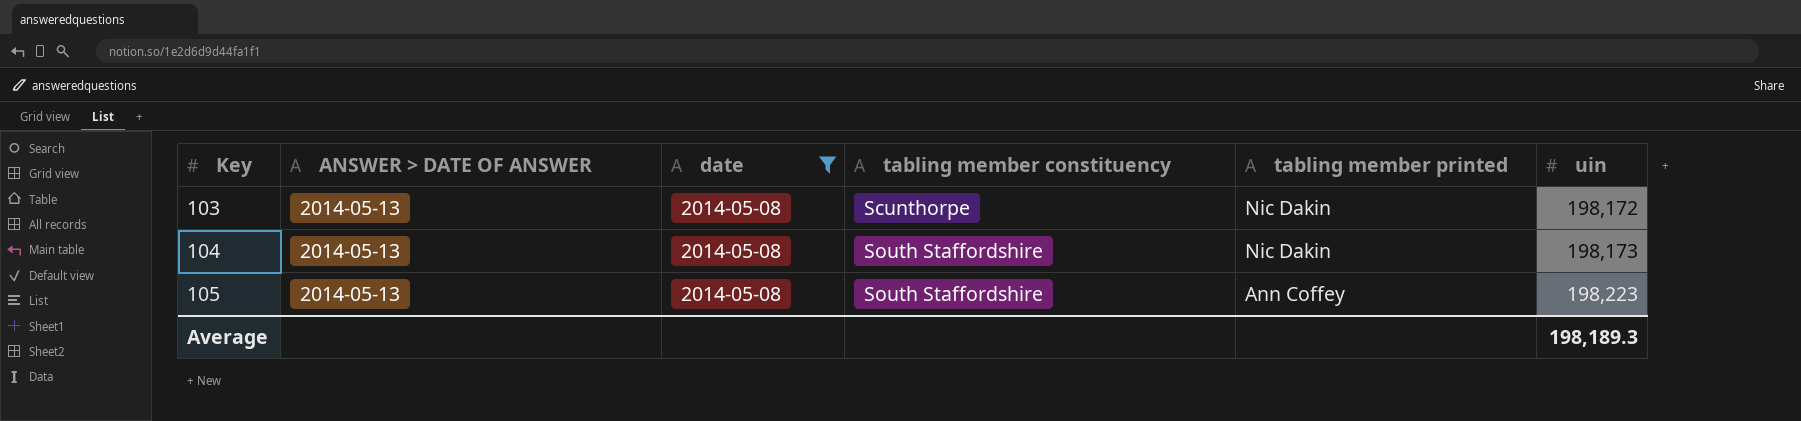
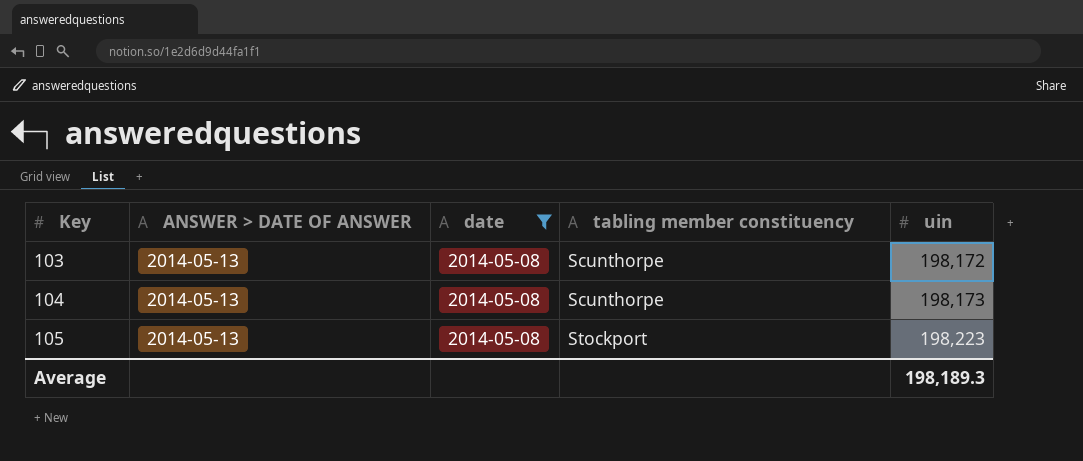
column tabling member printed | position: 5 -> none
104 | tabling member constituency: South Staffordshire -> Scunthorpe
105 | tabling member constituency: South Staffordshire -> Stockport

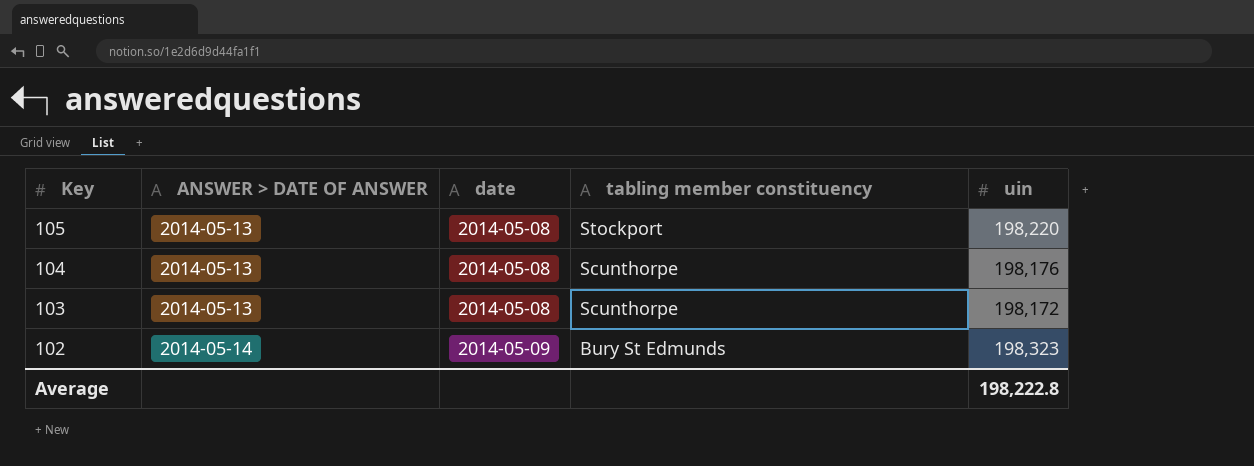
filter: date = 2014-05-08 -> none
row order: Key ascending -> Key descending
105 | uin: 198,223 -> 198,220
104 | uin: 198,173 -> 198,176
Average | uin: 198,189.3 -> 198,222.8

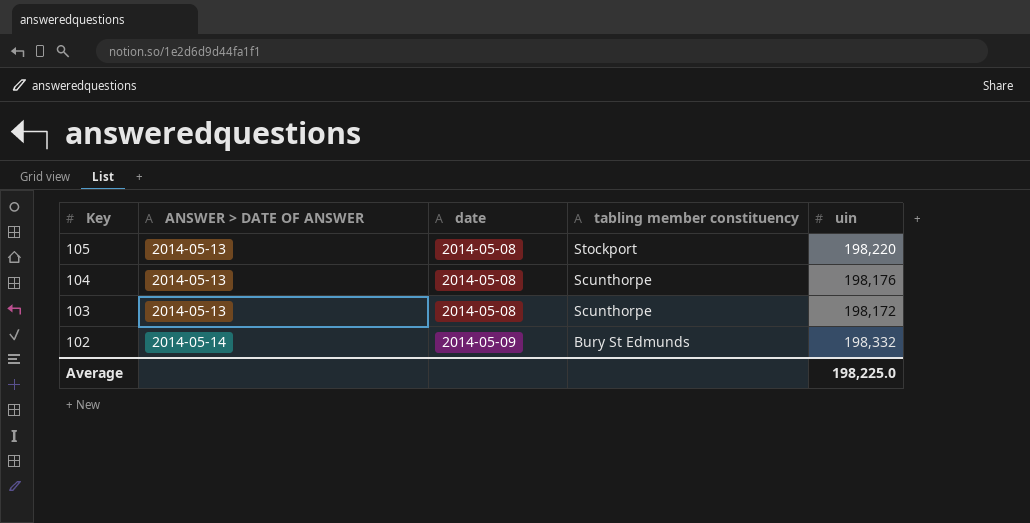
102 | uin: 198,323 -> 198,332
Average | uin: 198,222.8 -> 198,225.0

